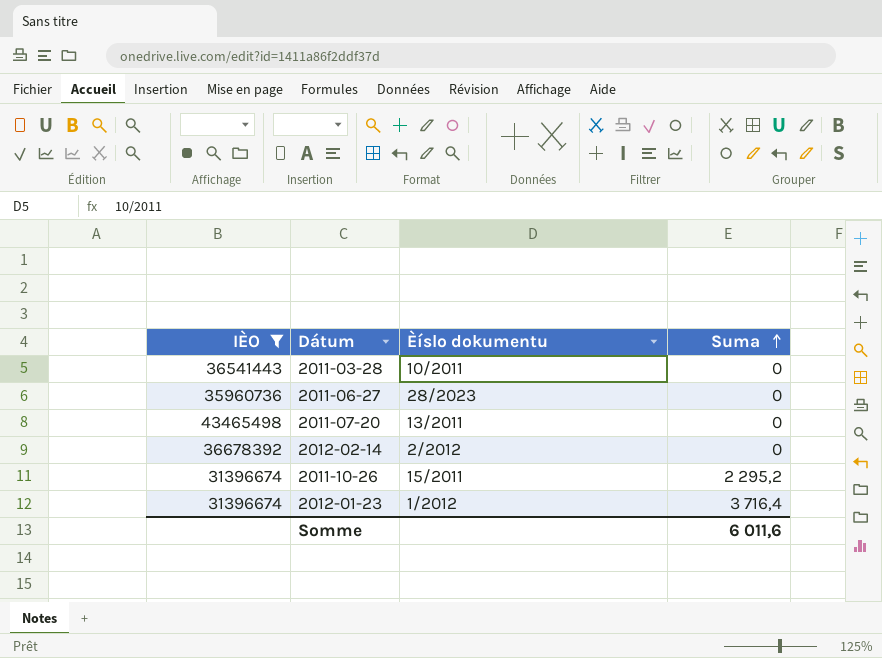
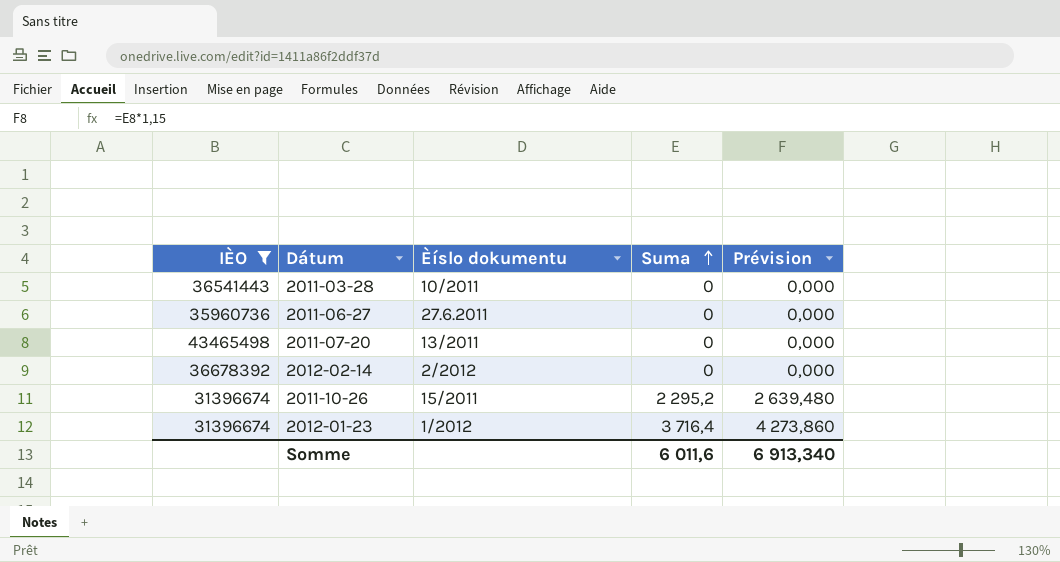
column Prévision | formula: none -> [Suma] * 1,15
2011-06-27 | Èíslo dokumentu: 28/2023 -> 27.6.2011

